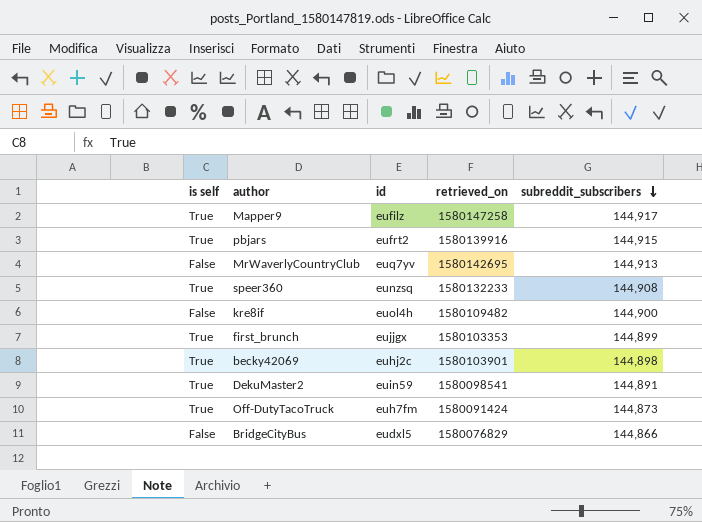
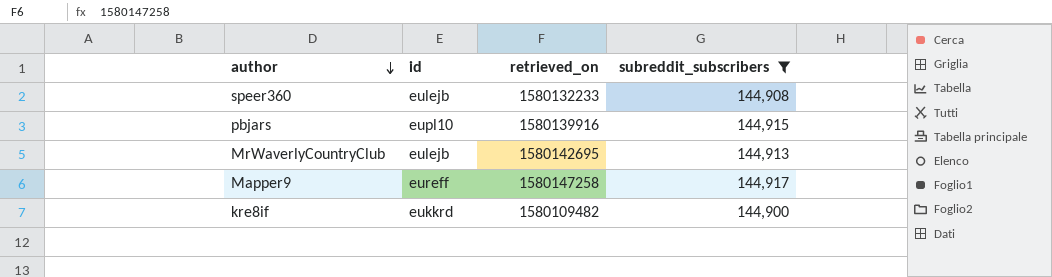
filter: none -> subreddit_subscribers >= 144,900
row order: subreddit_subscribers descending -> author descending
column is self | position: 1 -> none
speer360 | id: eunzsq -> eulejb
pbjars | id: eufrt2 -> eupl10
MrWaverlyCountryClub | id: euq7yv -> eulejb
Mapper9 | id: eufilz -> eureff
kre8if | id: euol4h -> eukkrd

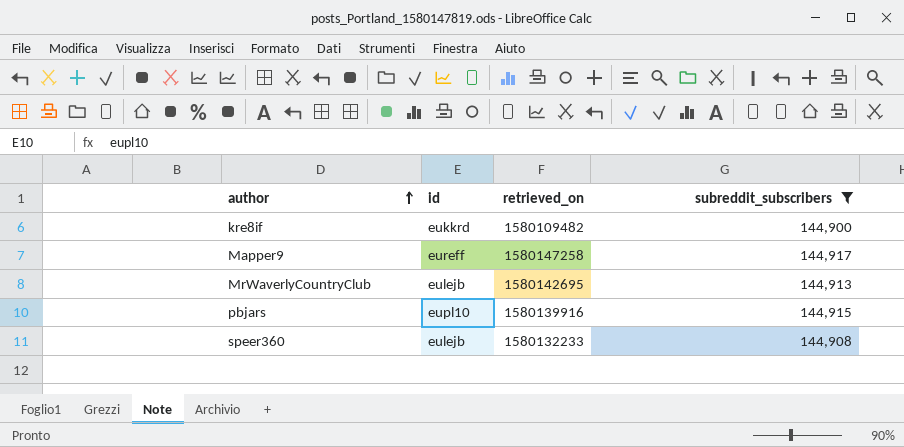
row order: author descending -> author ascending

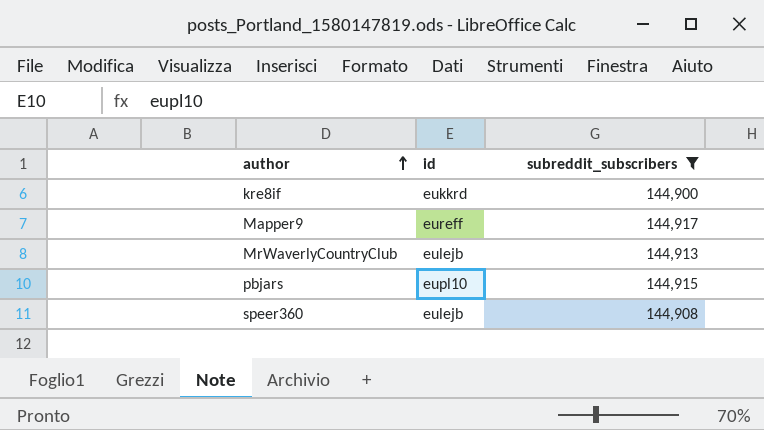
column retrieved_on | position: 3 -> none

